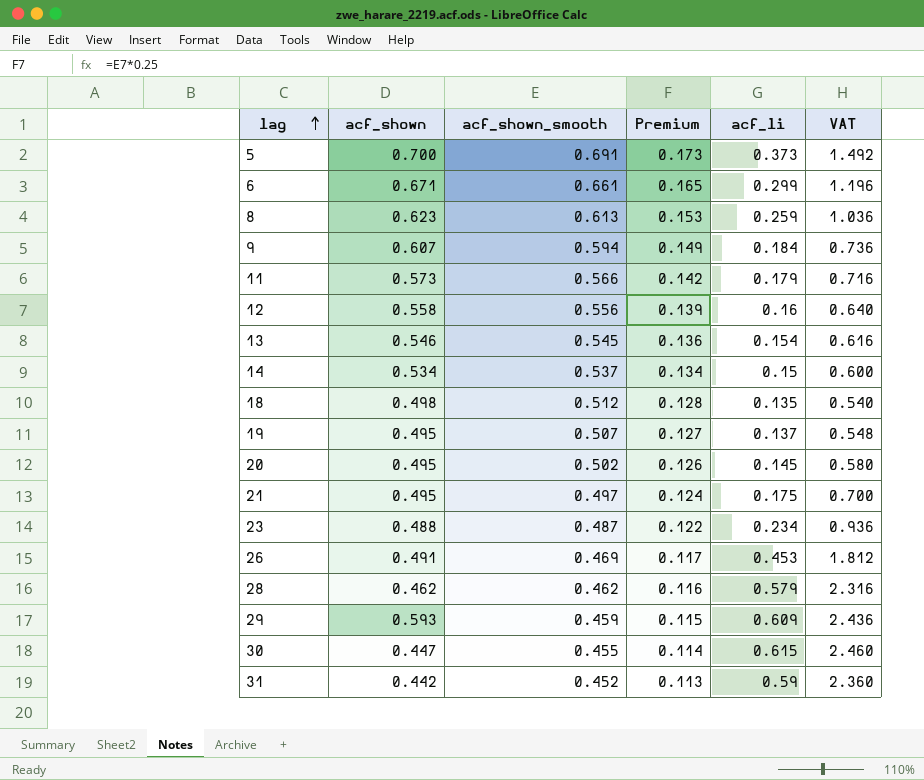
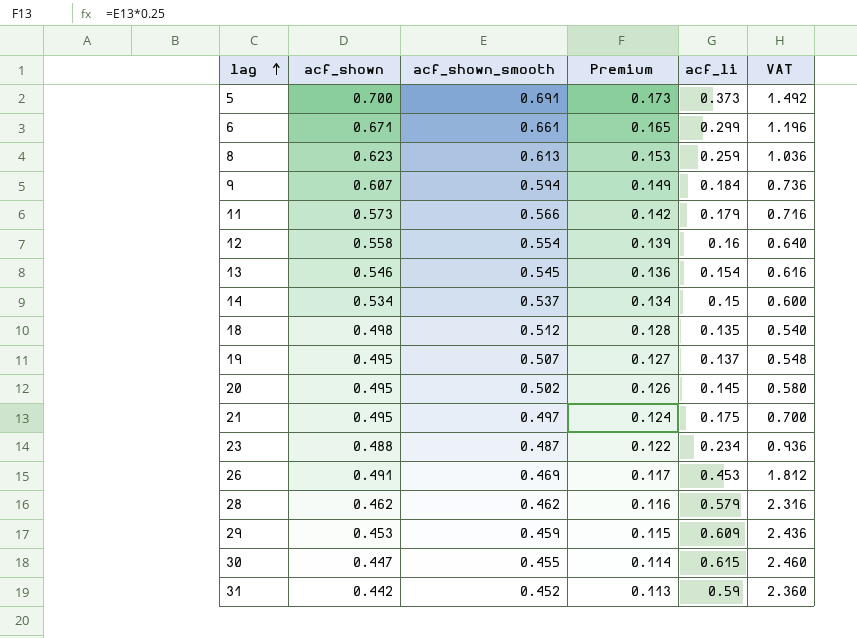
12 | acf_shown_smooth: 0.556 -> 0.554
29 | acf_shown: 0.593 -> 0.453

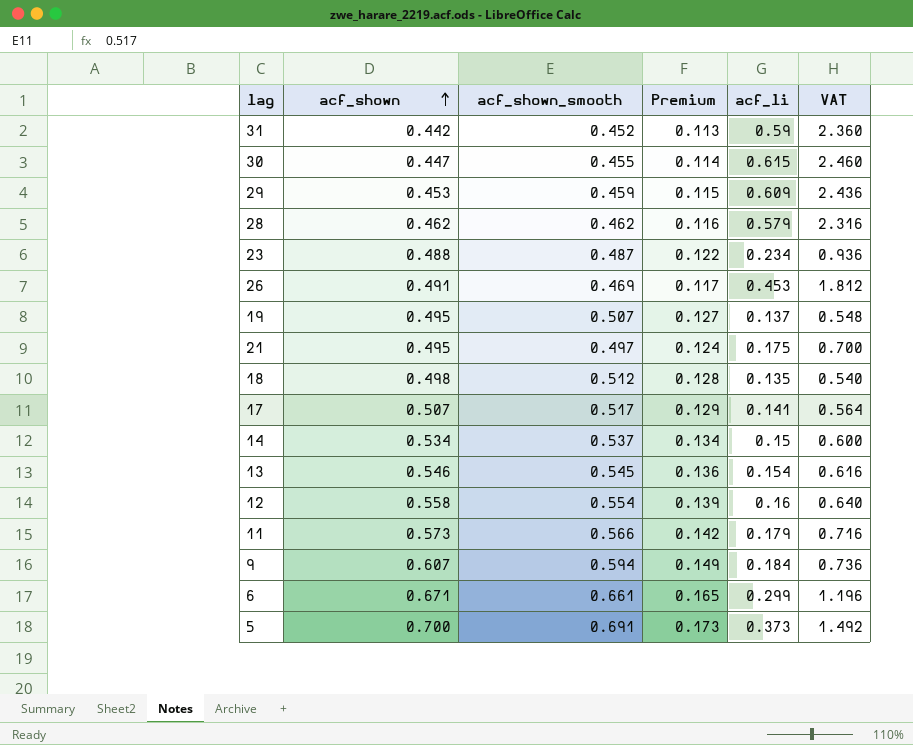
row order: lag ascending -> acf_shown ascending
row 8: 0.623 | 0.613 | 0.153 | 0.259 | 1.036 -> none
row 20: 0.495 | 0.502 | 0.126 | 0.145 | 0.580 -> none
row 17: none -> 0.507 | 0.517 | 0.129 | 0.141 | 0.564

